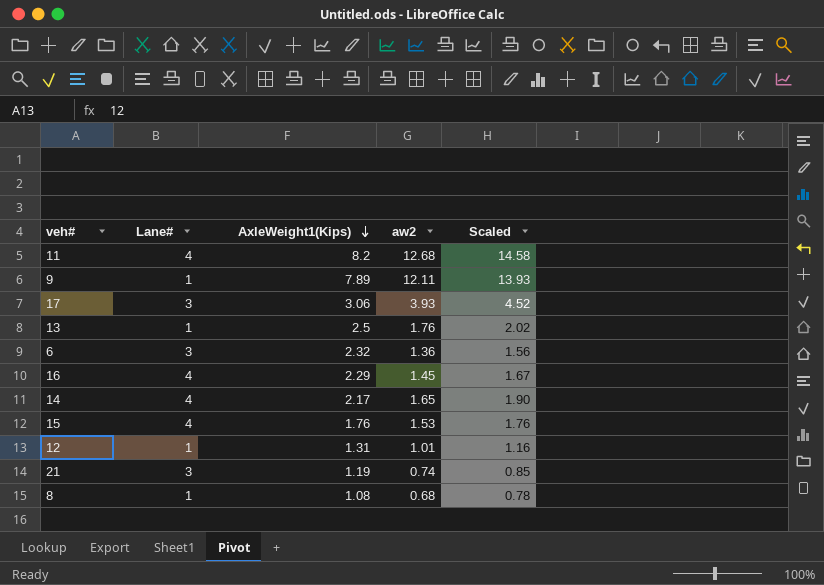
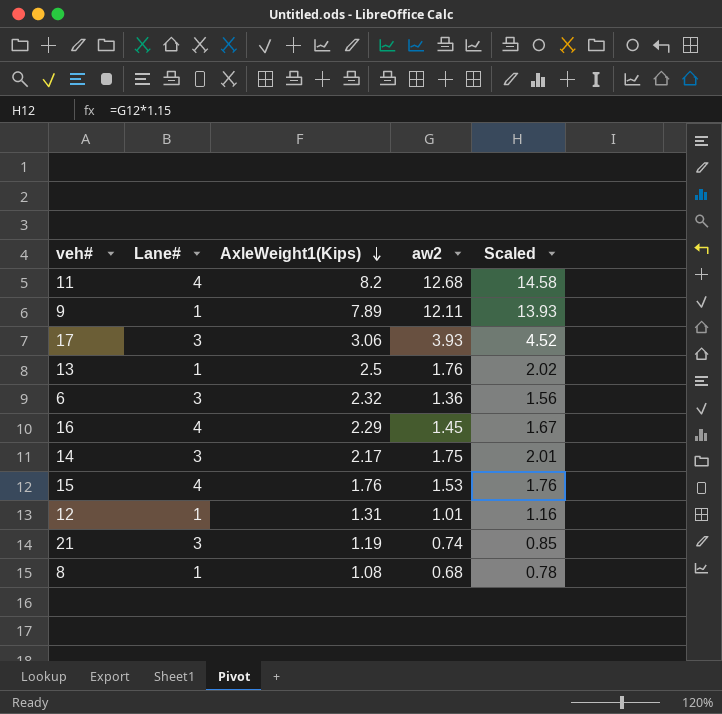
14 | Lane#: 4 -> 3
14 | aw2: 1.65 -> 1.75
14 | Scaled: 1.90 -> 2.01

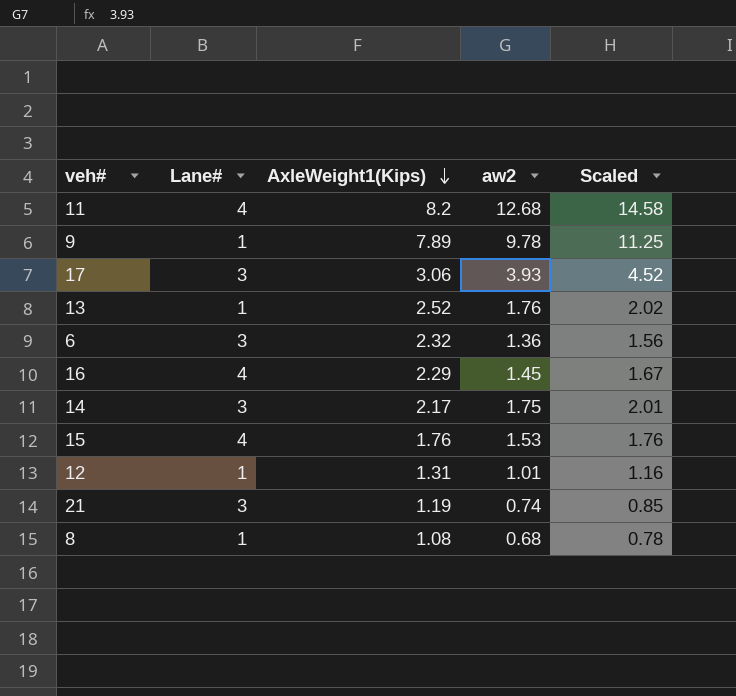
9 | aw2: 12.11 -> 9.78
9 | Scaled: 13.93 -> 11.25
13 | AxleWeight1(Kips): 2.5 -> 2.52

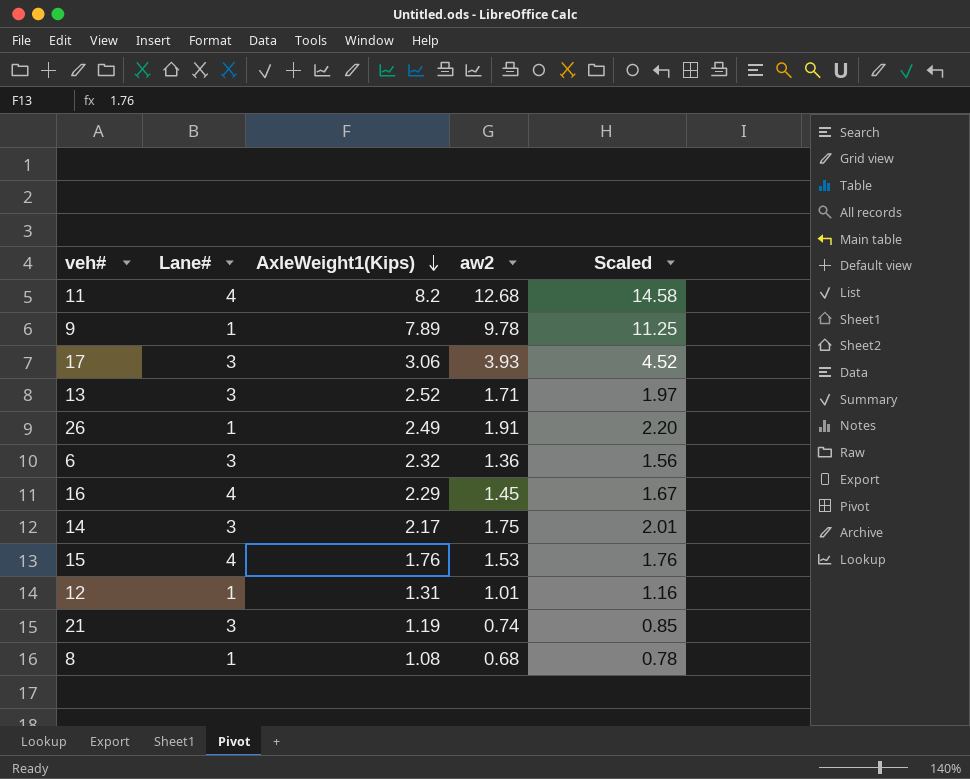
13 | Lane#: 1 -> 3
13 | aw2: 1.76 -> 1.71
13 | Scaled: 2.02 -> 1.97
row 26: none -> 1 | 2.49 | 1.91 | 2.20

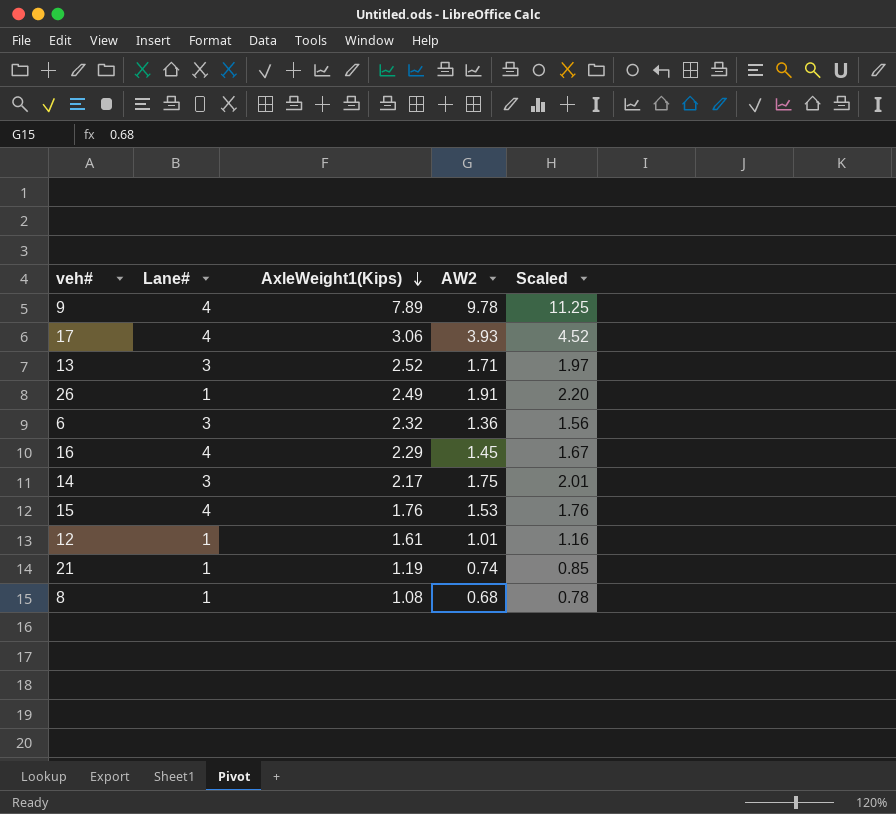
column name: aw2 -> AW2
row 11: 4 | 8.2 | 12.68 | 14.58 -> none
9 | Lane#: 1 -> 4
17 | Lane#: 3 -> 4
12 | AxleWeight1(Kips): 1.31 -> 1.61
21 | Lane#: 3 -> 1

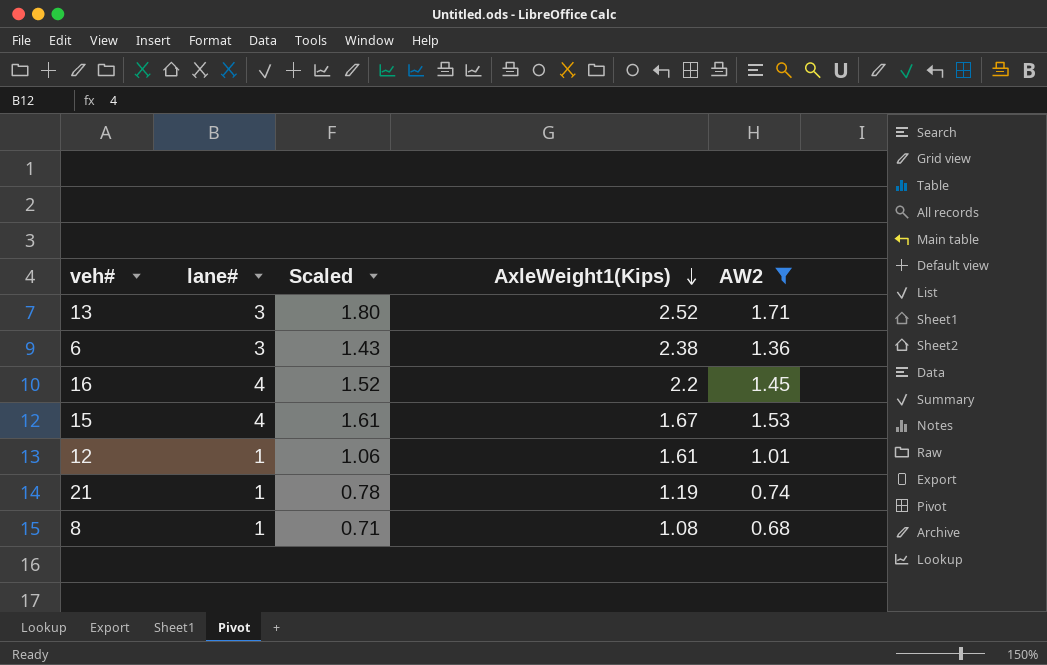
filter: none -> AW2 <= 1.71
column name: Lane# -> lane#
column Scaled | formula: [AW2] * 1.15 -> [AW2] * 1.05
column Scaled | position: 5 -> 3
6 | AxleWeight1(Kips): 2.32 -> 2.38
16 | AxleWeight1(Kips): 2.29 -> 2.2
15 | AxleWeight1(Kips): 1.76 -> 1.67

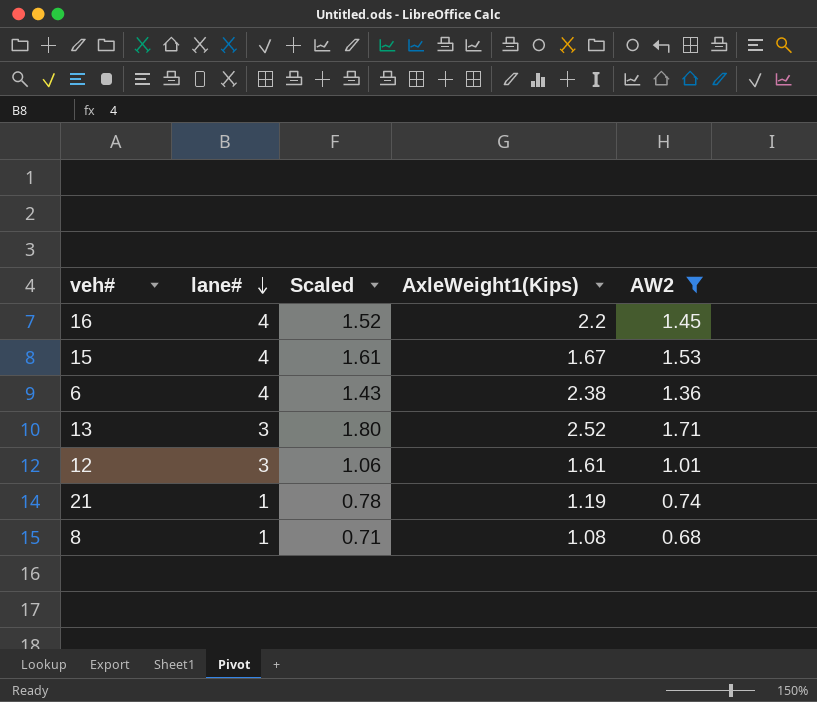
row order: AxleWeight1(Kips) descending -> lane# descending
6 | lane#: 3 -> 4
12 | lane#: 1 -> 3

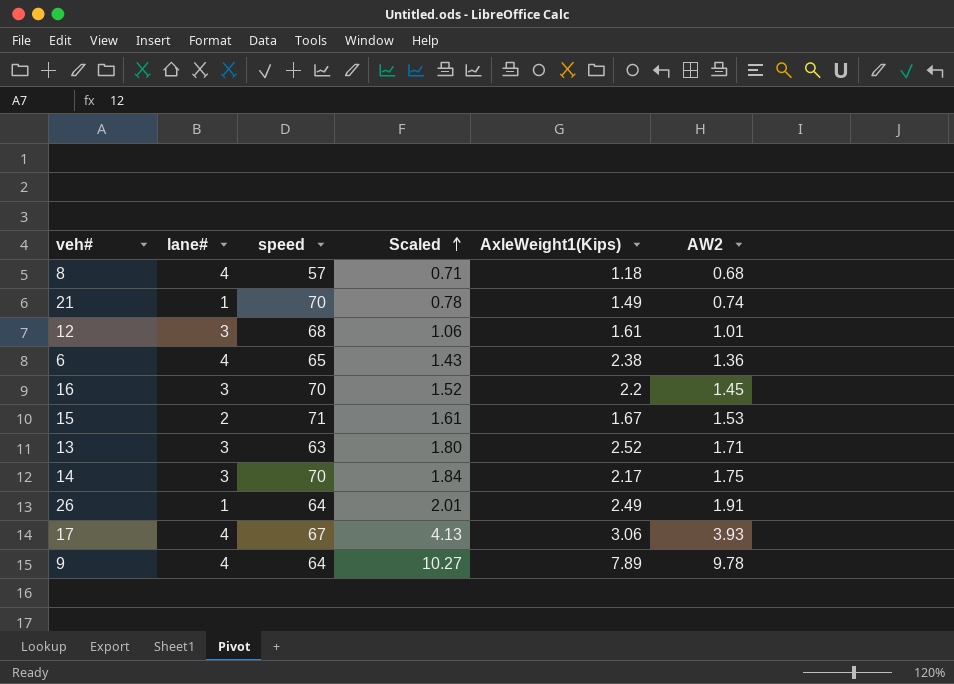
filter: AW2 <= 1.71 -> none
row order: lane# descending -> Scaled ascending
column speed | position: none -> 3
8 | lane#: 1 -> 4
8 | AxleWeight1(Kips): 1.08 -> 1.18
21 | AxleWeight1(Kips): 1.19 -> 1.49
16 | lane#: 4 -> 3
15 | lane#: 4 -> 2

